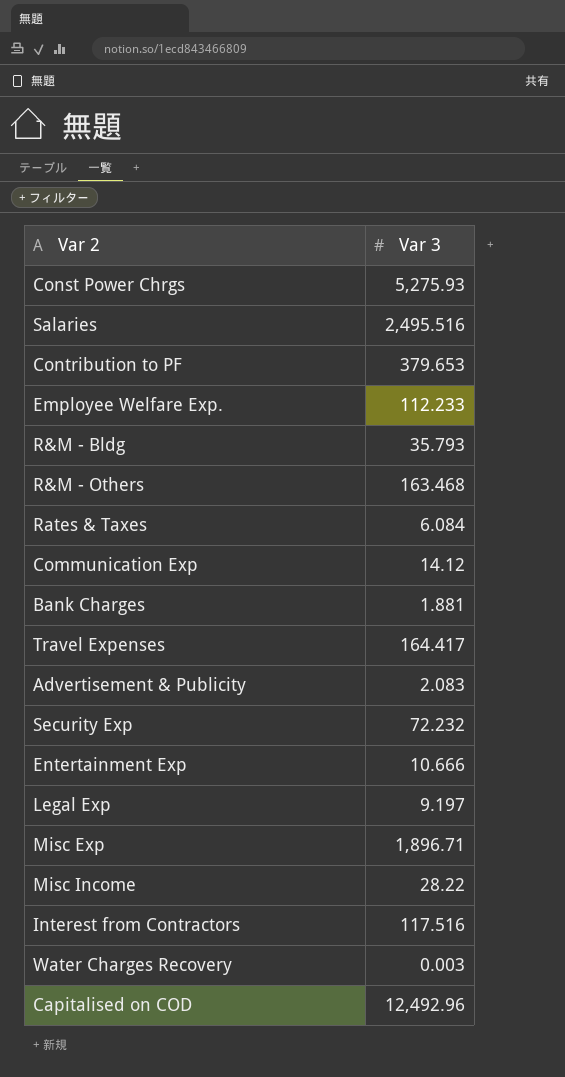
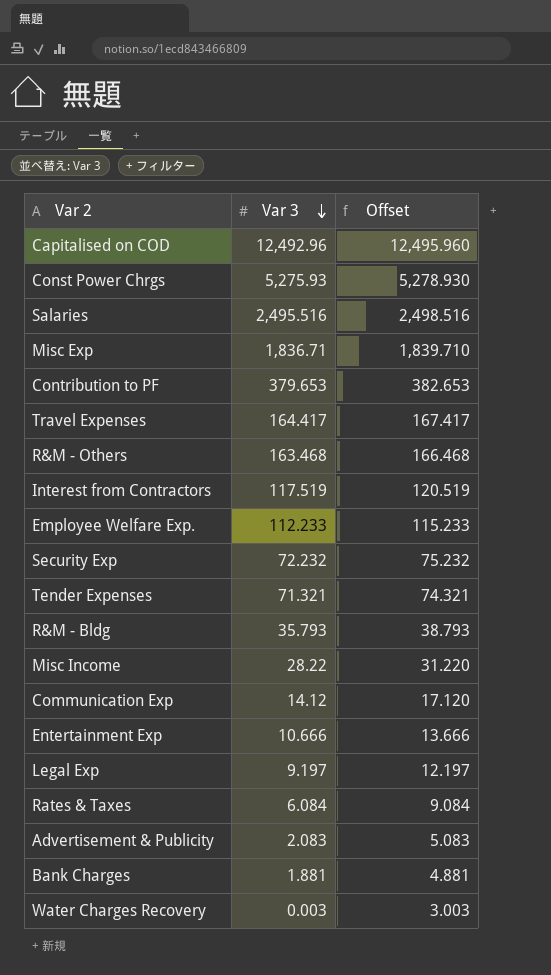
row order: none -> Var 3 descending
column Offset | formula: none -> [Var 3] + 3
Misc Exp | Var 3: 1,896.71 -> 1,836.71
Interest from Contractors | Var 3: 117.516 -> 117.519
row Tender Expenses: none -> 71.321 | 74.321

